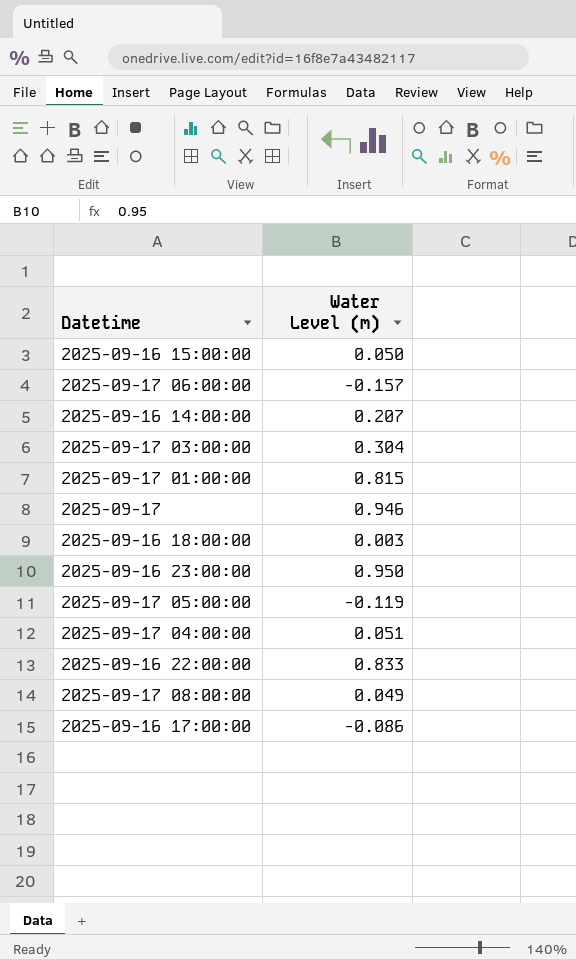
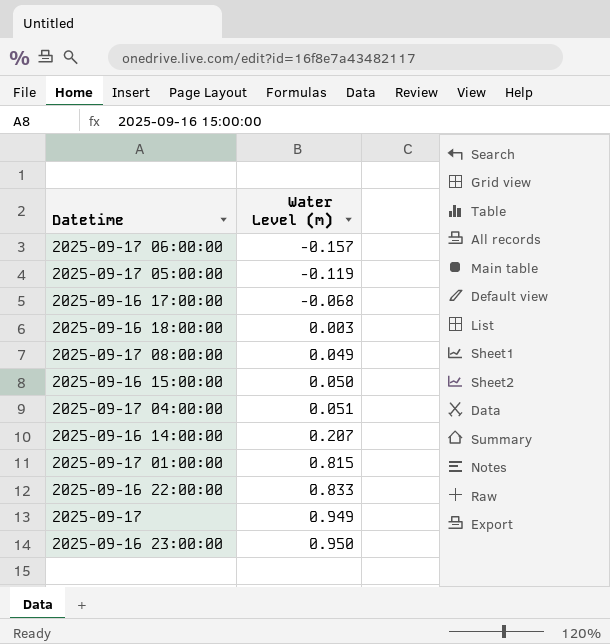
row order: none -> Water Level (m) ascending
row 2025-09-17 03:00:00: 0.304 -> none
2025-09-16 17:00:00 | Water Level (m): -0.086 -> -0.068
2025-09-17 | Water Level (m): 0.946 -> 0.949

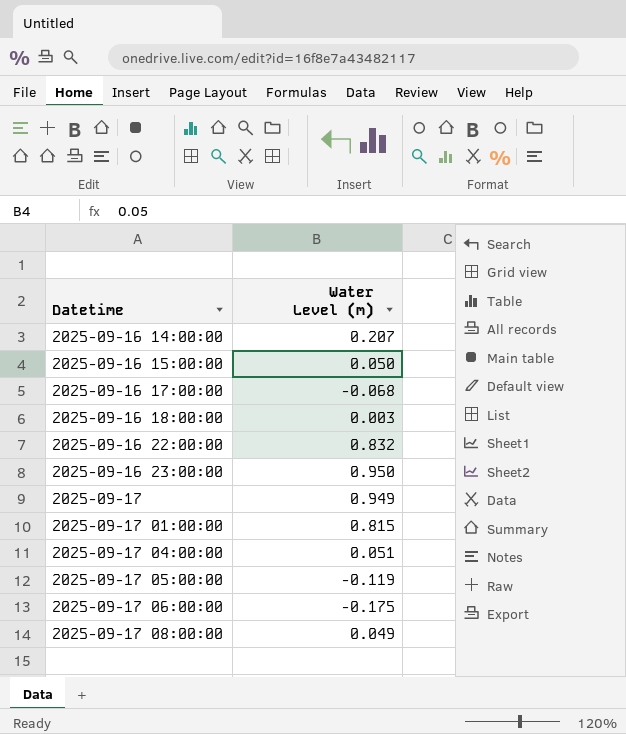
row order: Water Level (m) ascending -> Datetime ascending
2025-09-16 22:00:00 | Water Level (m): 0.833 -> 0.832
2025-09-17 06:00:00 | Water Level (m): -0.157 -> -0.175

